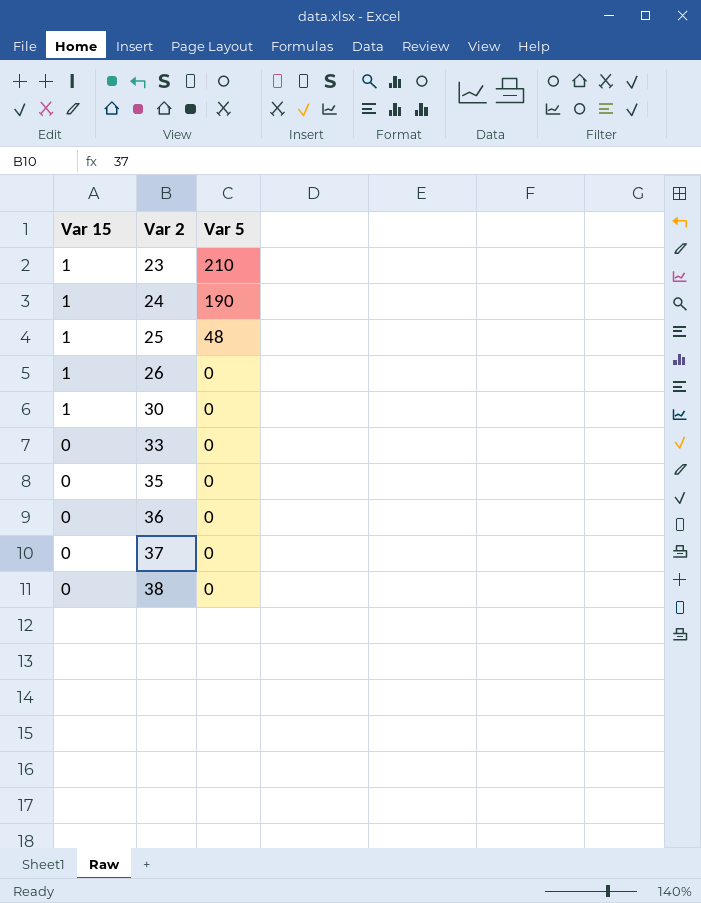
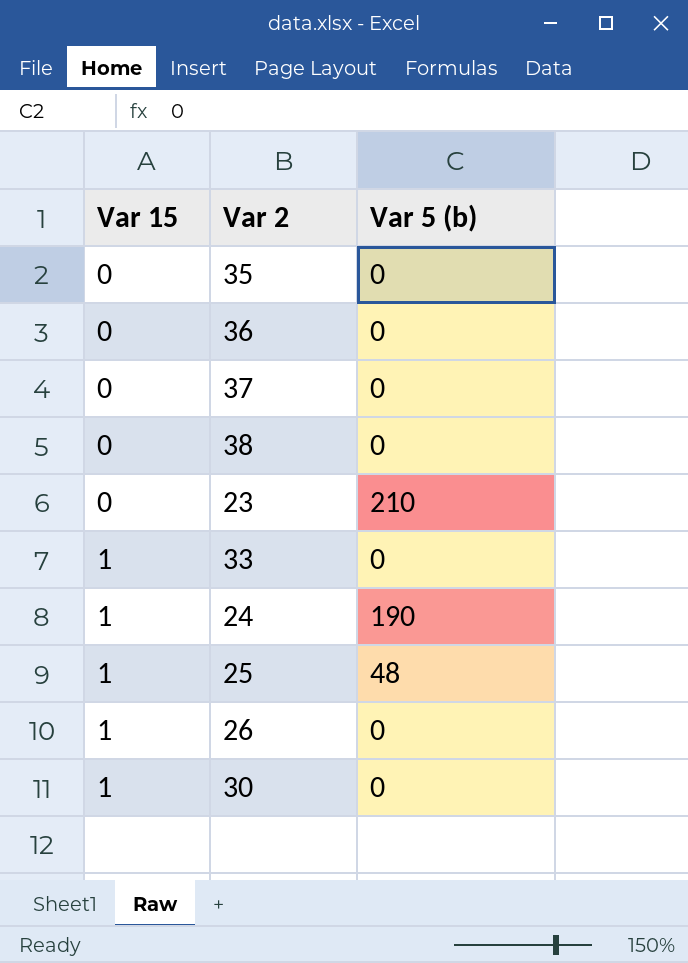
row order: Var 15 descending -> Var 15 ascending
column name: Var 5 -> Var 5 (b)
23 | Var 15: 1 -> 0
33 | Var 15: 0 -> 1

